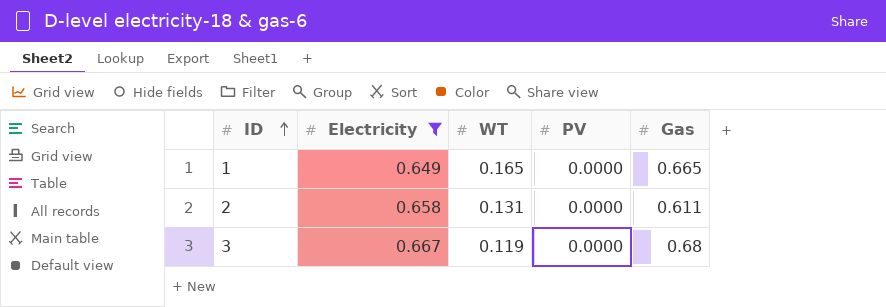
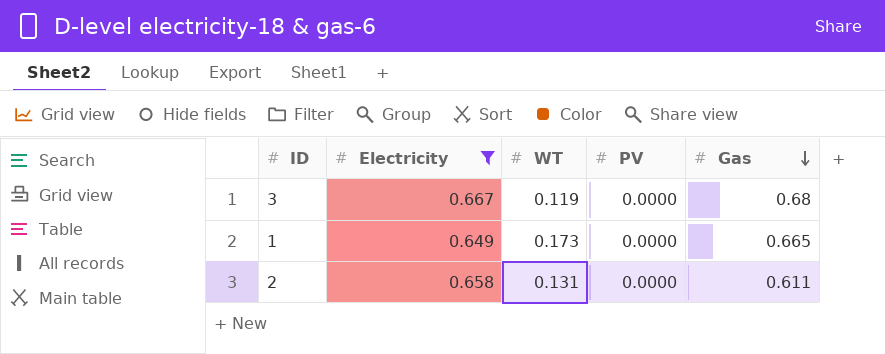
row order: ID ascending -> Gas descending
1 | WT: 0.165 -> 0.173

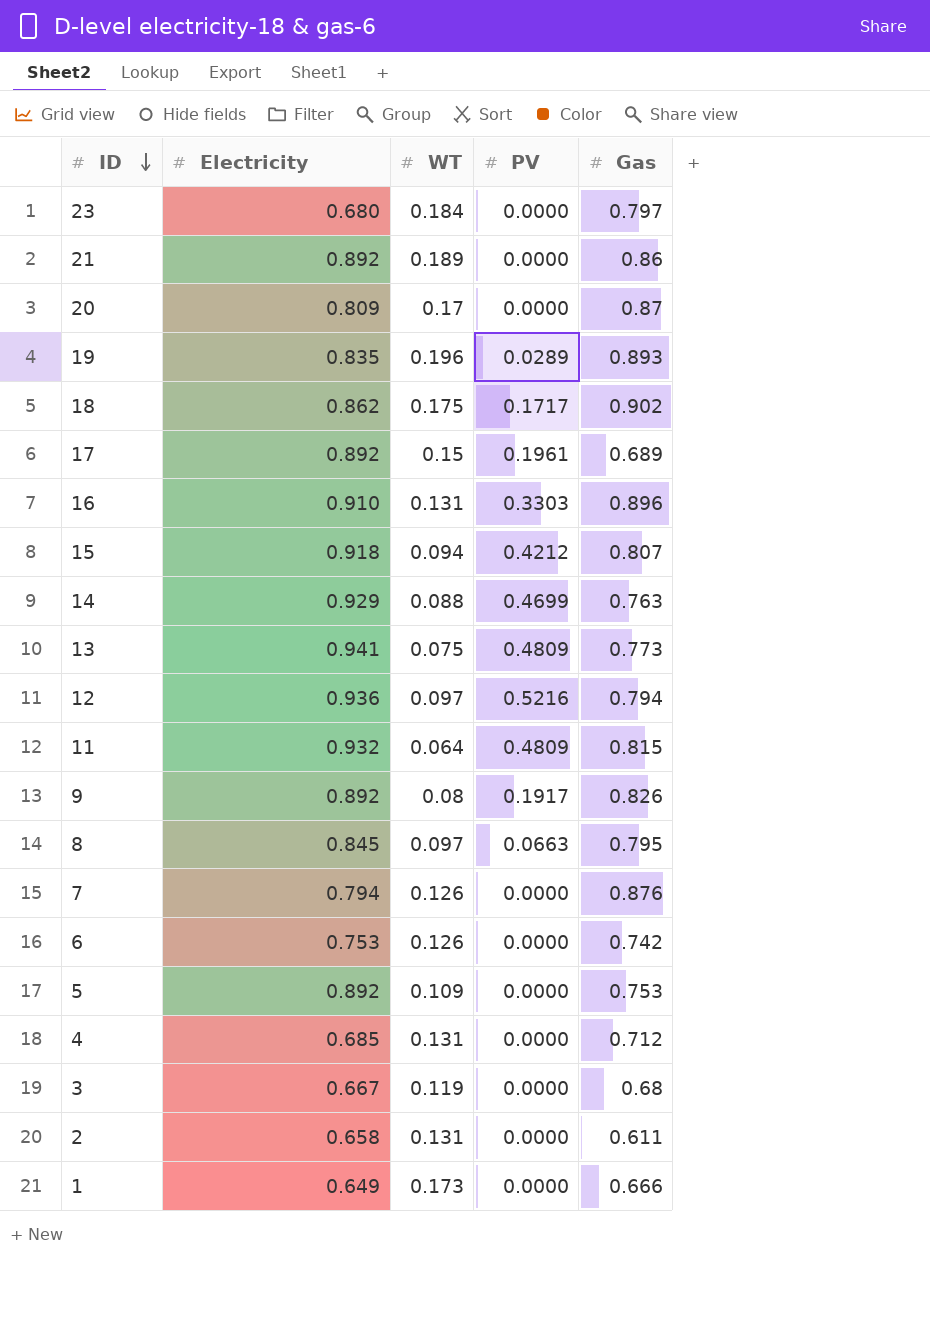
filter: Electricity <= 0.667 -> none
row order: Gas descending -> ID descending
1 | Gas: 0.665 -> 0.666

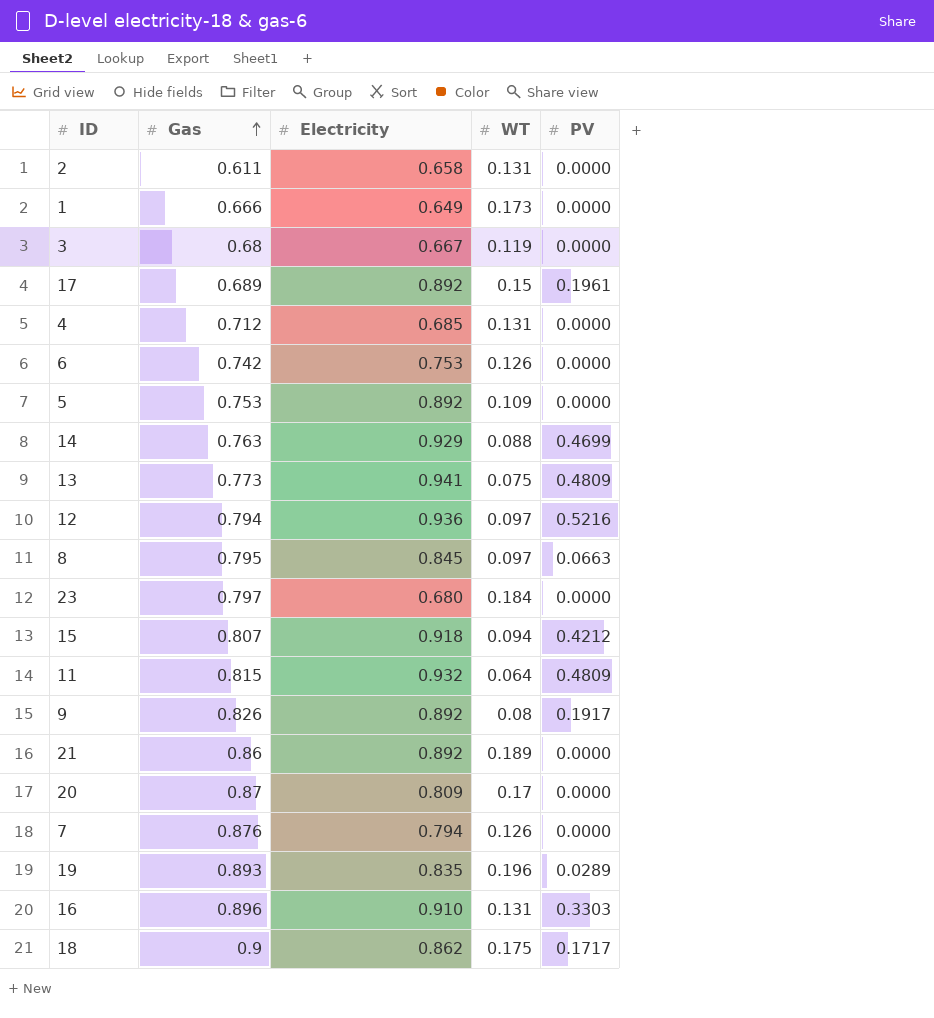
row order: ID descending -> Gas ascending
column Gas | position: 5 -> 2
18 | Gas: 0.902 -> 0.9

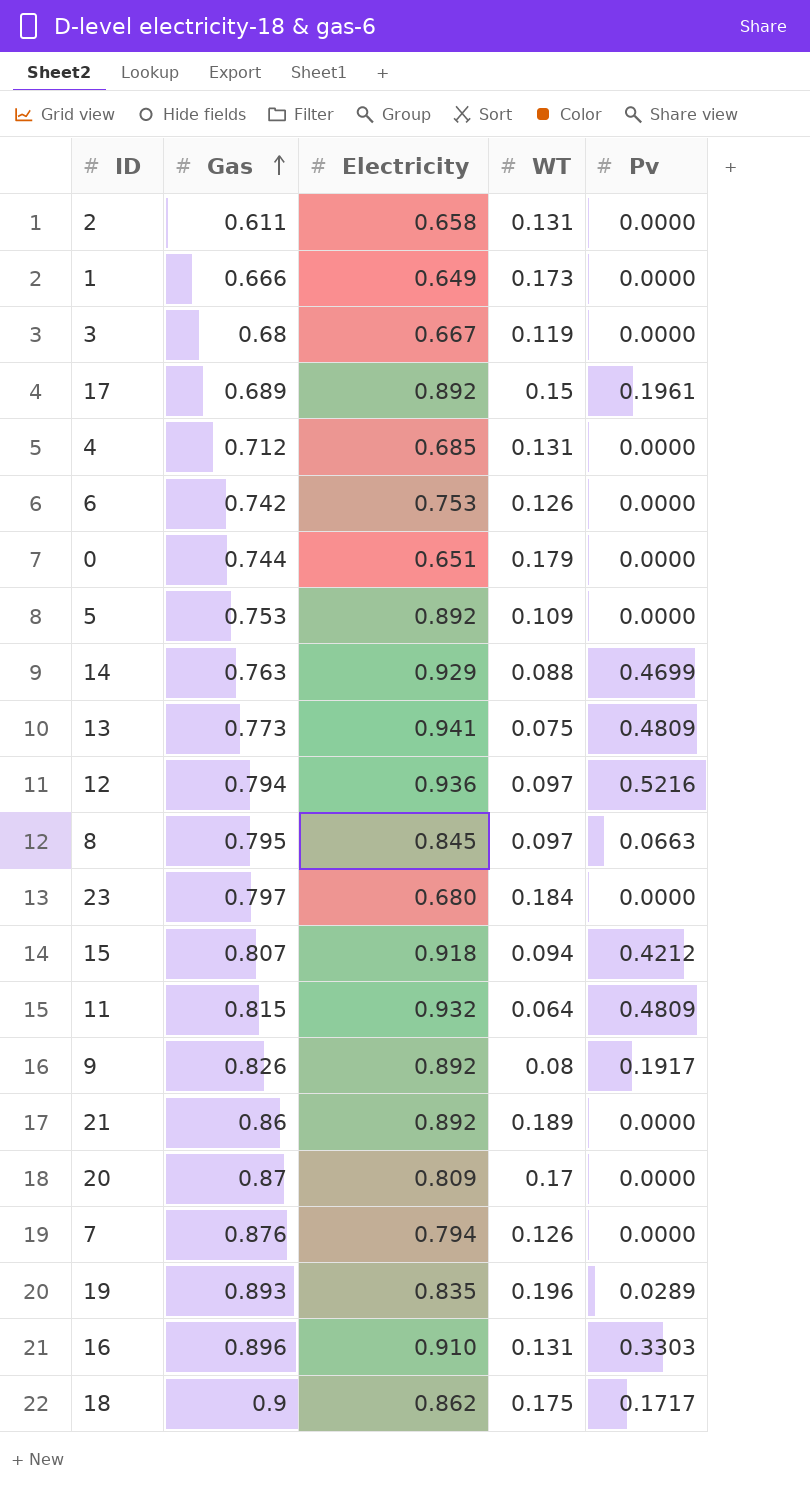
column name: PV -> Pv
row 0: none -> 0.744 | 0.651 | 0.179 | 0.0000

